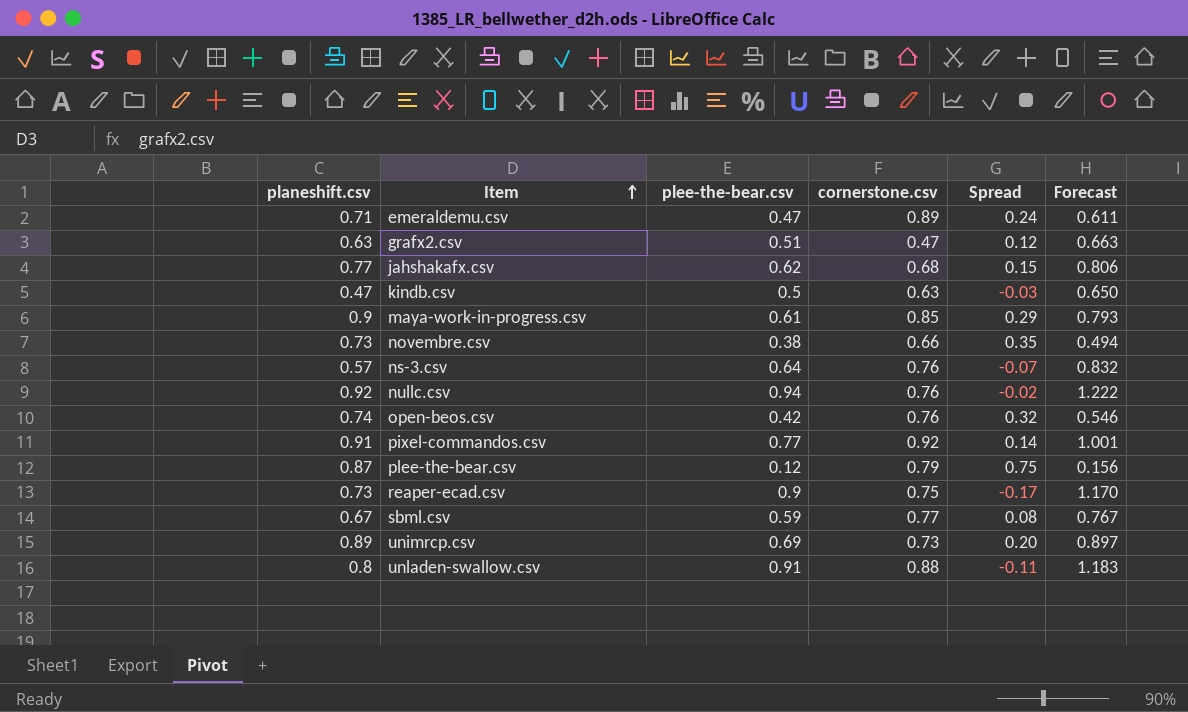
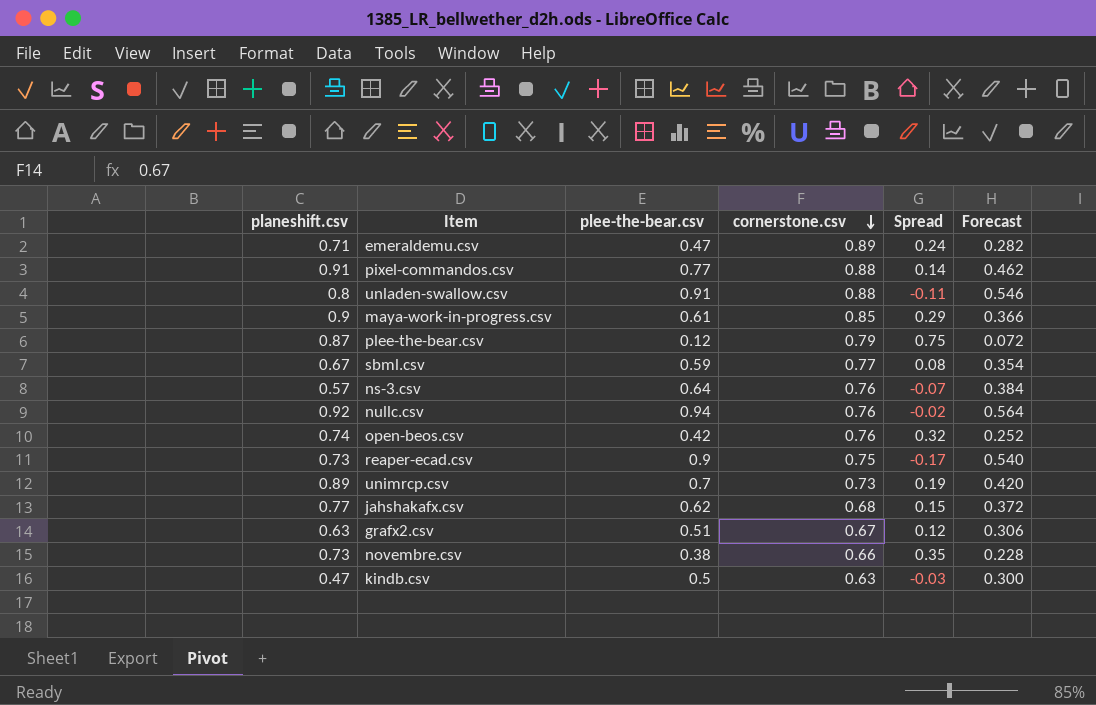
row order: Item ascending -> cornerstone.csv descending
column Forecast | formula: [plee-the-bear.csv] * 1.3 -> [plee-the-bear.csv] * 0.6
pixel-commandos.csv | cornerstone.csv: 0.92 -> 0.88
unimrcp.csv | plee-the-bear.csv: 0.69 -> 0.7
unimrcp.csv | Spread: 0.20 -> 0.19
grafx2.csv | cornerstone.csv: 0.47 -> 0.67

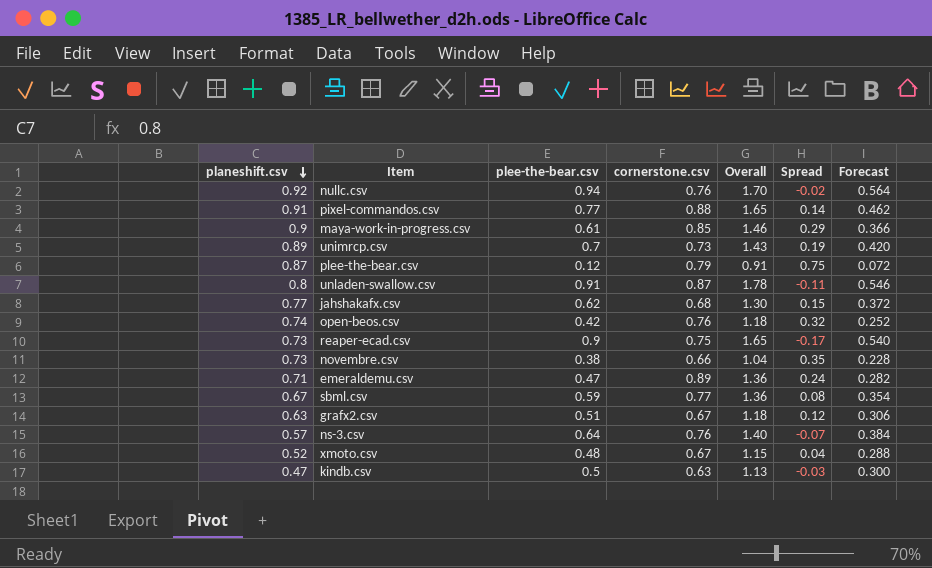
row order: cornerstone.csv descending -> planeshift.csv descending
column Overall | formula: none -> [plee-the-bear.csv] + [cornerstone.csv]
unladen-swallow.csv | cornerstone.csv: 0.88 -> 0.87
row xmoto.csv: none -> 0.52 | 0.48 | 0.67 | 1.15 | 0.04 | 0.288

